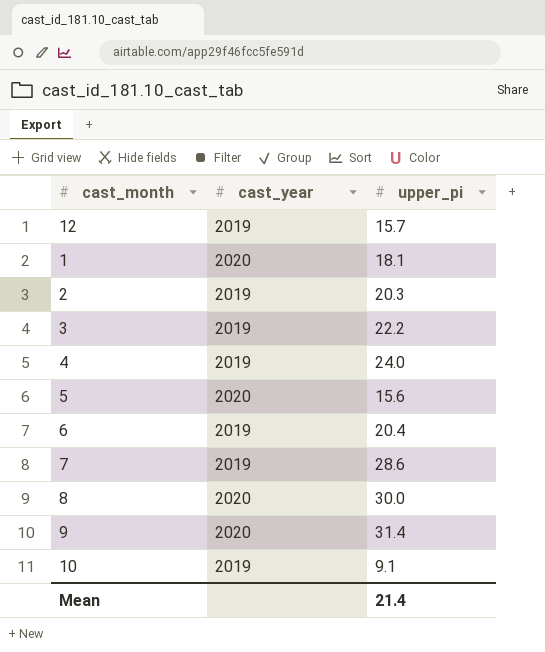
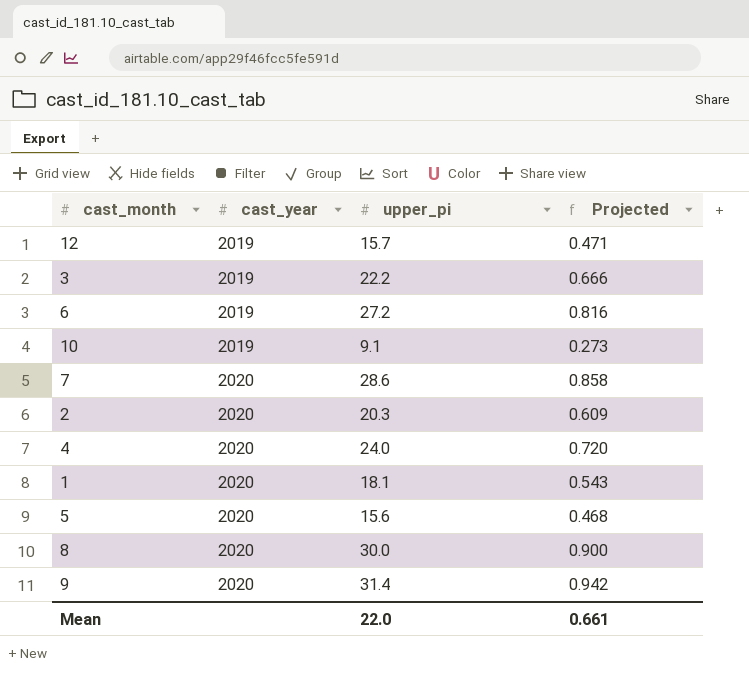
row order: none -> cast_year ascending
column Projected | formula: none -> [upper_pi] * 0.03
6 | upper_pi: 20.4 -> 27.2
7 | cast_year: 2019 -> 2020
2 | cast_year: 2019 -> 2020
4 | cast_year: 2019 -> 2020
Mean | upper_pi: 21.4 -> 22.0

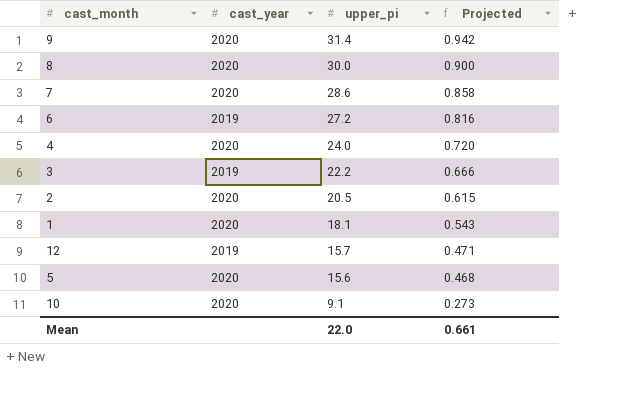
row order: cast_year ascending -> upper_pi descending
2 | upper_pi: 20.3 -> 20.5
2 | Projected: 0.609 -> 0.615
10 | cast_year: 2019 -> 2020

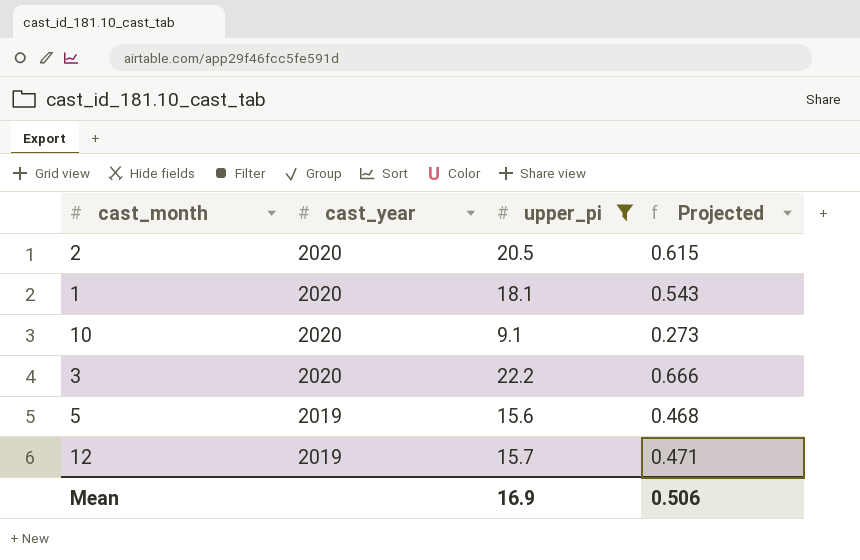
filter: none -> upper_pi <= 22.2
row order: upper_pi descending -> cast_year descending
3 | cast_year: 2019 -> 2020
5 | cast_year: 2020 -> 2019
Mean | upper_pi: 22.0 -> 16.9
Mean | Projected: 0.661 -> 0.506

